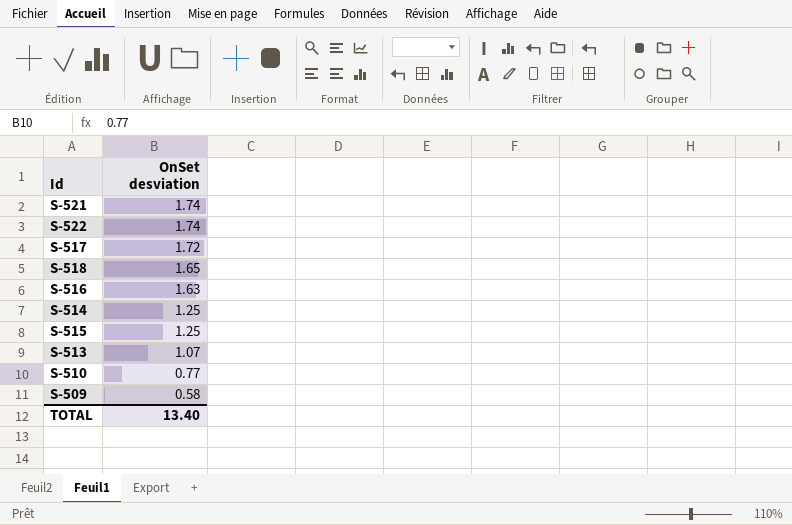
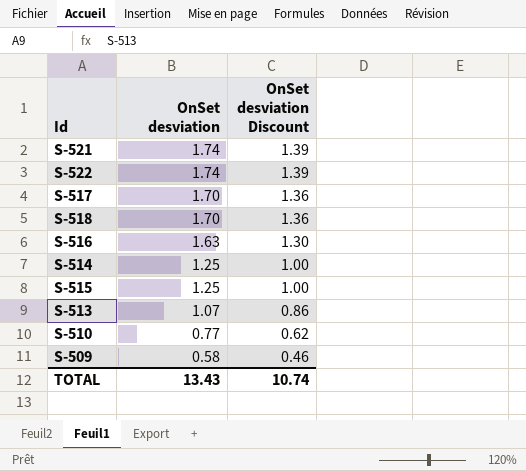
column OnSet desviation Discount | formula: none -> [OnSet desviation] * 0.8
S-517 | OnSet desviation: 1.72 -> 1.70
S-518 | OnSet desviation: 1.65 -> 1.70
TOTAL | OnSet desviation: 13.40 -> 13.43

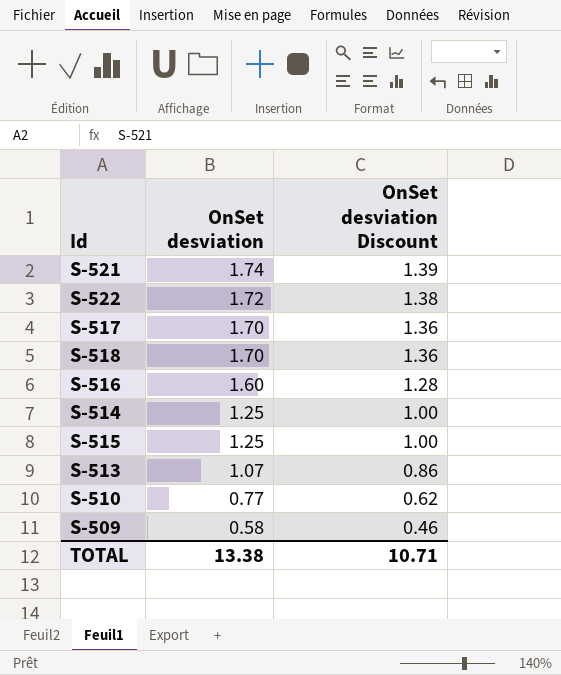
S-522 | OnSet desviation: 1.74 -> 1.72
S-522 | OnSet desviation Discount: 1.39 -> 1.38
S-516 | OnSet desviation: 1.63 -> 1.60
S-516 | OnSet desviation Discount: 1.30 -> 1.28
TOTAL | OnSet desviation: 13.43 -> 13.38
TOTAL | OnSet desviation Discount: 10.74 -> 10.71

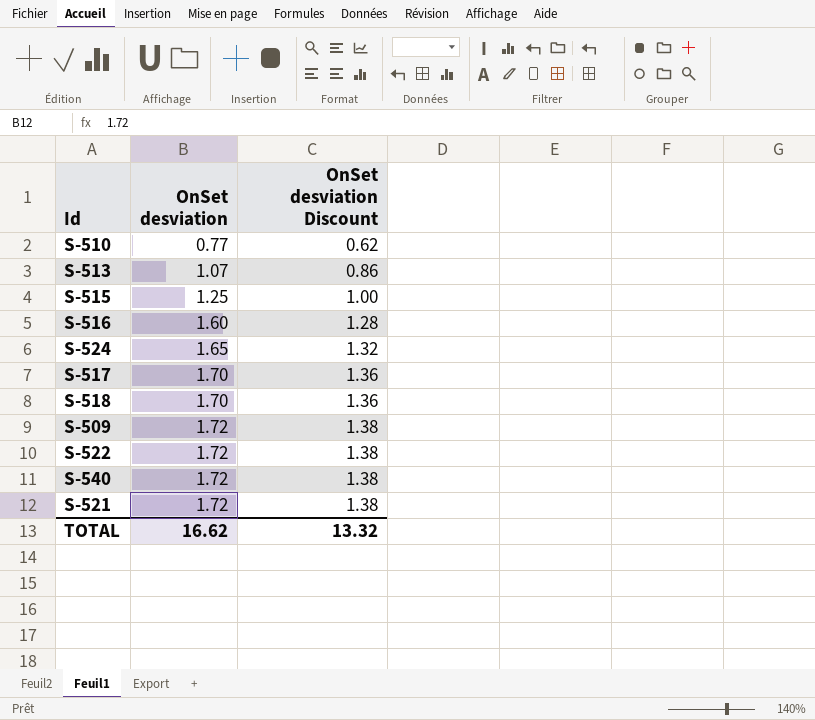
row order: OnSet desviation descending -> OnSet desviation ascending
row S-514: 1.25 | 1.00 -> none
row S-524: none -> 1.65 | 1.32
S-509 | OnSet desviation: 0.58 -> 1.72
S-509 | OnSet desviation Discount: 0.46 -> 1.38
row S-540: none -> 1.72 | 1.38
S-521 | OnSet desviation: 1.74 -> 1.72
S-521 | OnSet desviation Discount: 1.39 -> 1.38
TOTAL | OnSet desviation: 13.38 -> 16.62
TOTAL | OnSet desviation Discount: 10.71 -> 13.32

